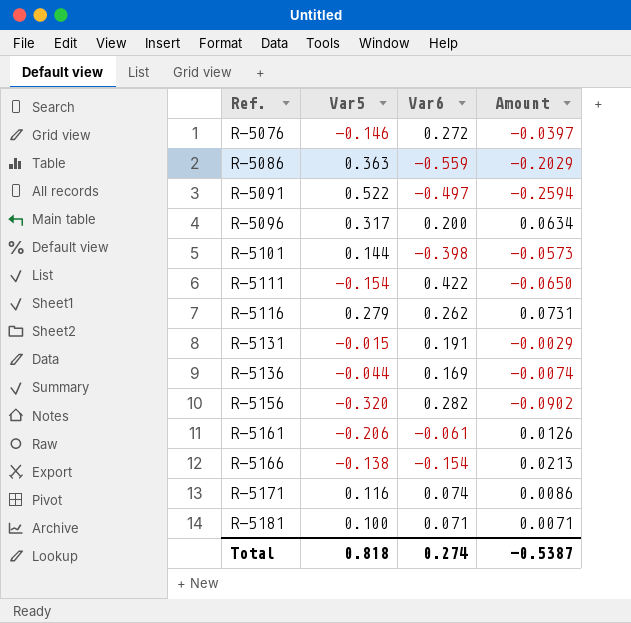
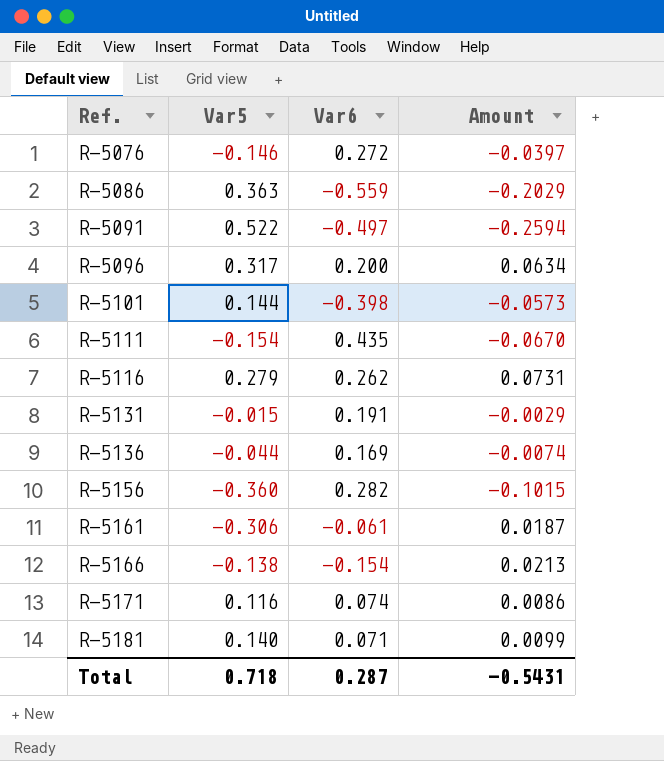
R-5111 | Var6: 0.422 -> 0.435
R-5111 | Amount: -0.0650 -> -0.0670
R-5156 | Var5: -0.320 -> -0.360
R-5156 | Amount: -0.0902 -> -0.1015
R-5161 | Var5: -0.206 -> -0.306
R-5161 | Amount: 0.0126 -> 0.0187
R-5181 | Var5: 0.100 -> 0.140
R-5181 | Amount: 0.0071 -> 0.0099
Total | Var5: 0.818 -> 0.718
Total | Var6: 0.274 -> 0.287
Total | Amount: -0.5387 -> -0.5431

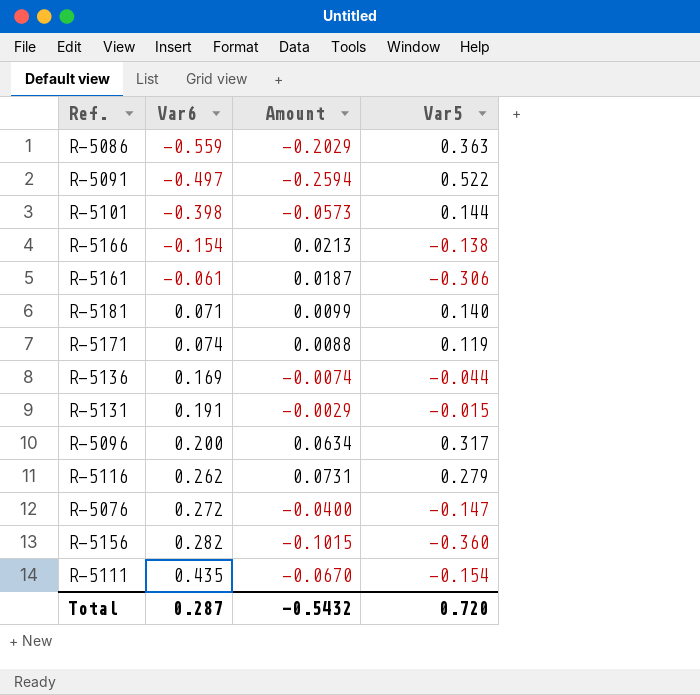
row order: Ref. ascending -> Var6 ascending
column Var5 | position: 2 -> 4
R-5171 | Amount: 0.0086 -> 0.0088
R-5171 | Var5: 0.116 -> 0.119
R-5076 | Amount: -0.0397 -> -0.0400
R-5076 | Var5: -0.146 -> -0.147
Total | Amount: -0.5431 -> -0.5432
Total | Var5: 0.718 -> 0.720

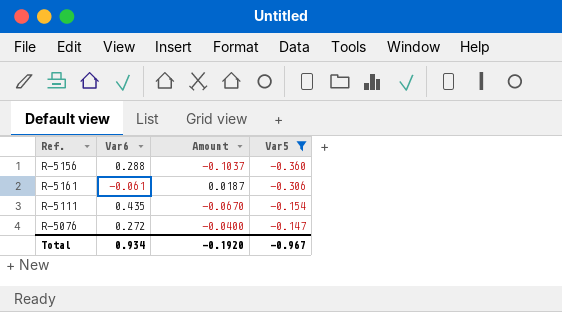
filter: none -> Var5 <= -0.147
row order: Var6 ascending -> Var5 ascending
R-5156 | Var6: 0.282 -> 0.288
R-5156 | Amount: -0.1015 -> -0.1037
Total | Var6: 0.287 -> 0.934
Total | Amount: -0.5432 -> -0.1920
Total | Var5: 0.720 -> -0.967

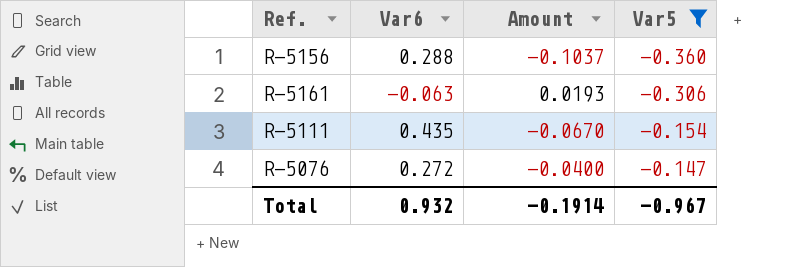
R-5161 | Var6: -0.061 -> -0.063
R-5161 | Amount: 0.0187 -> 0.0193
Total | Var6: 0.934 -> 0.932
Total | Amount: -0.1920 -> -0.1914

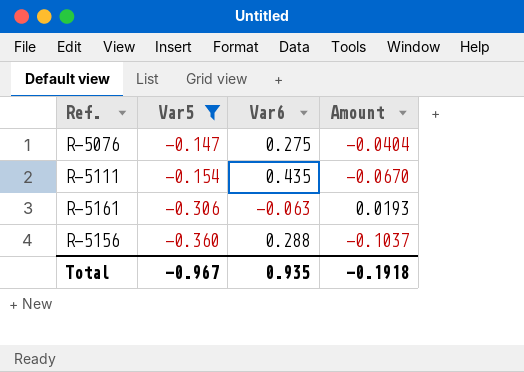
row order: Var5 ascending -> Var5 descending
column Var5 | position: 4 -> 2
R-5076 | Var6: 0.272 -> 0.275
R-5076 | Amount: -0.0400 -> -0.0404
Total | Var6: 0.932 -> 0.935
Total | Amount: -0.1914 -> -0.1918

